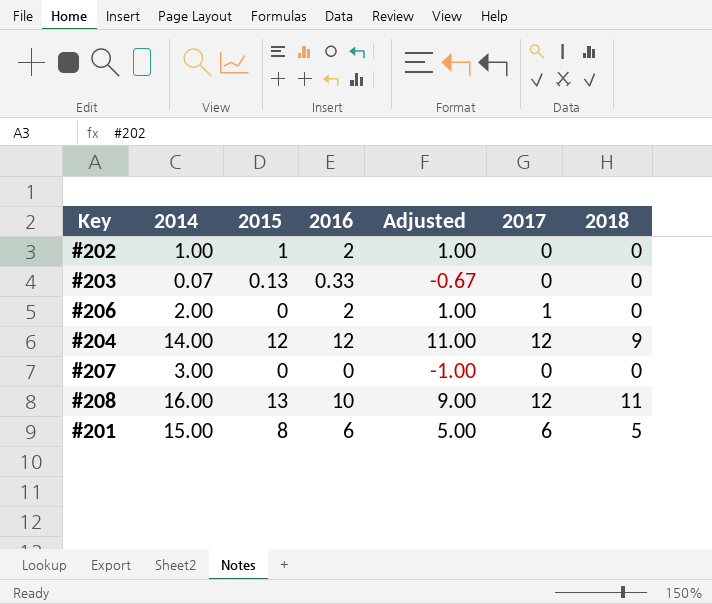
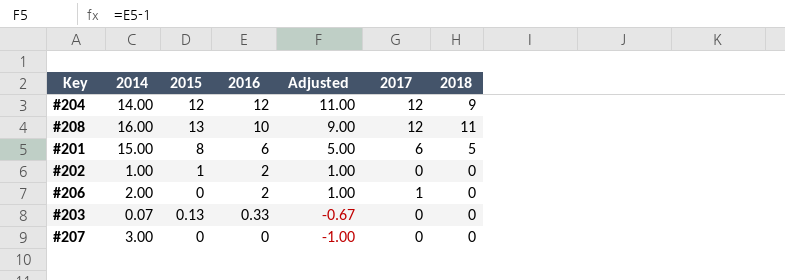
row order: none -> 2016 descending

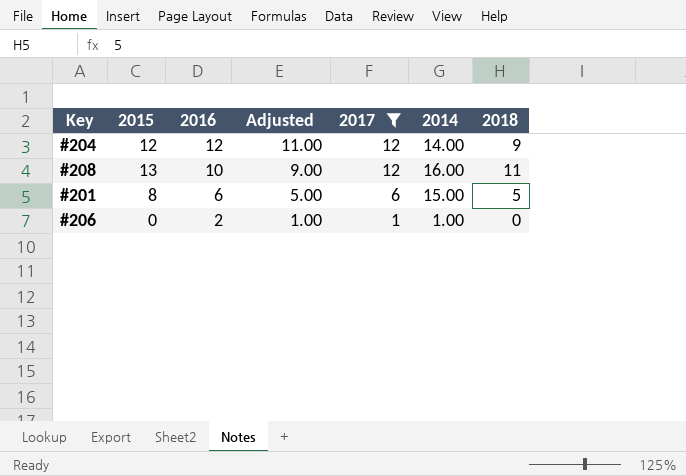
filter: none -> 2017 != 0
column 2014 | position: 2 -> 6
#206 | 2014: 2.00 -> 1.00

